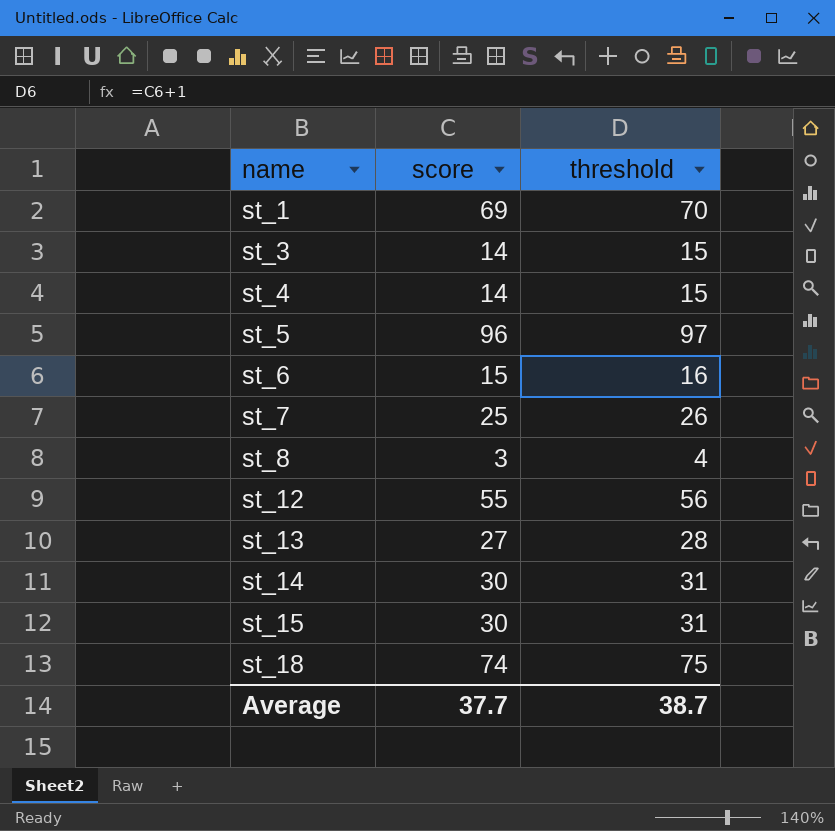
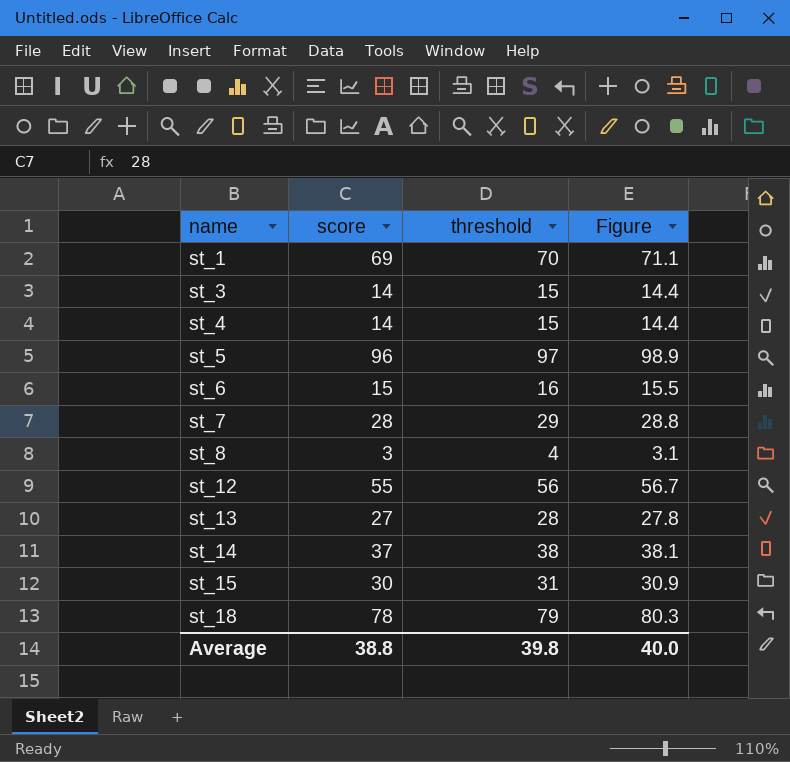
column Figure | formula: none -> [score] * 1.03
st_7 | score: 25 -> 28
st_7 | threshold: 26 -> 29
st_14 | score: 30 -> 37
st_14 | threshold: 31 -> 38
st_18 | score: 74 -> 78
st_18 | threshold: 75 -> 79
Average | score: 37.7 -> 38.8
Average | threshold: 38.7 -> 39.8

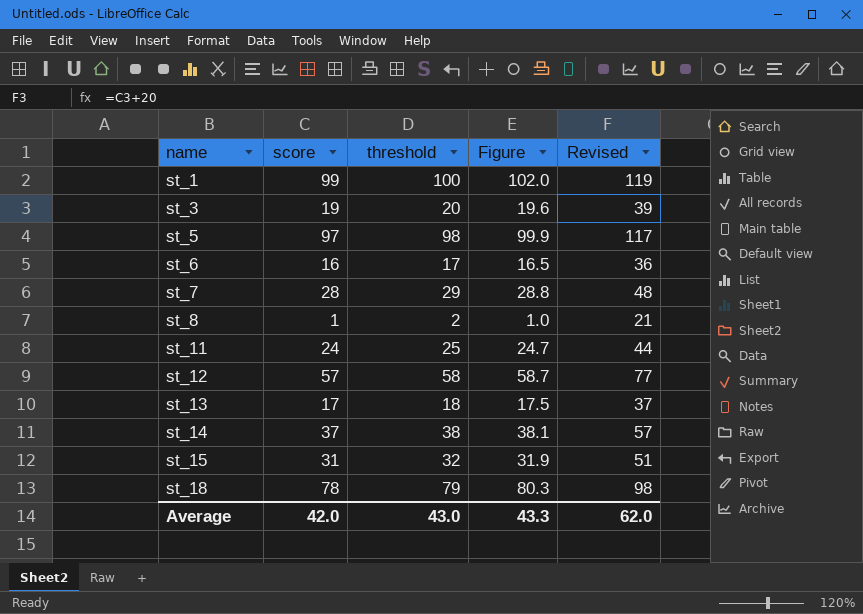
column Revised | formula: none -> [score] + 20
row st_4: 14 | 15 | 14.4 -> none
st_1 | score: 69 -> 99
st_1 | threshold: 70 -> 100
st_1 | Figure: 71.1 -> 102.0
st_3 | score: 14 -> 19
st_3 | threshold: 15 -> 20
st_3 | Figure: 14.4 -> 19.6
st_5 | score: 96 -> 97
st_5 | threshold: 97 -> 98
st_5 | Figure: 98.9 -> 99.9
st_6 | score: 15 -> 16
st_6 | threshold: 16 -> 17
st_6 | Figure: 15.5 -> 16.5
st_8 | score: 3 -> 1
st_8 | threshold: 4 -> 2
st_8 | Figure: 3.1 -> 1.0
row st_11: none -> 24 | 25 | 24.7 | 44
st_12 | score: 55 -> 57
st_12 | threshold: 56 -> 58
st_12 | Figure: 56.7 -> 58.7
st_13 | score: 27 -> 17
st_13 | threshold: 28 -> 18
st_13 | Figure: 27.8 -> 17.5
st_15 | score: 30 -> 31
st_15 | threshold: 31 -> 32
st_15 | Figure: 30.9 -> 31.9
Average | score: 38.8 -> 42.0
Average | threshold: 39.8 -> 43.0
Average | Figure: 40.0 -> 43.3

